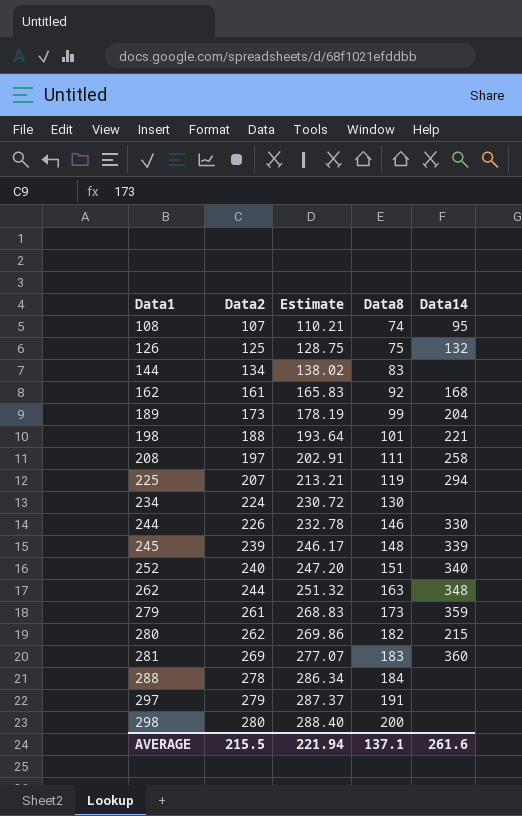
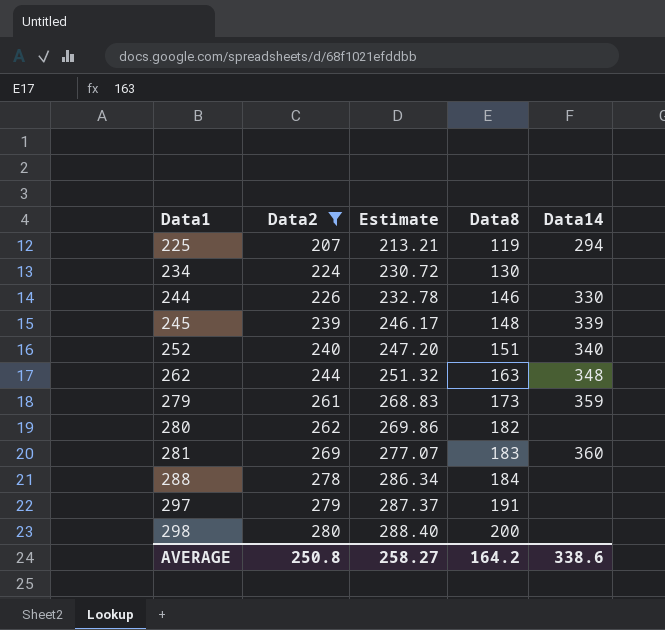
filter: none -> Data2 >= 207
280 | Data14: 215 -> none
AVERAGE | Data2: 215.5 -> 250.8
AVERAGE | Estimate: 221.94 -> 258.27
AVERAGE | Data8: 137.1 -> 164.2
AVERAGE | Data14: 261.6 -> 338.6

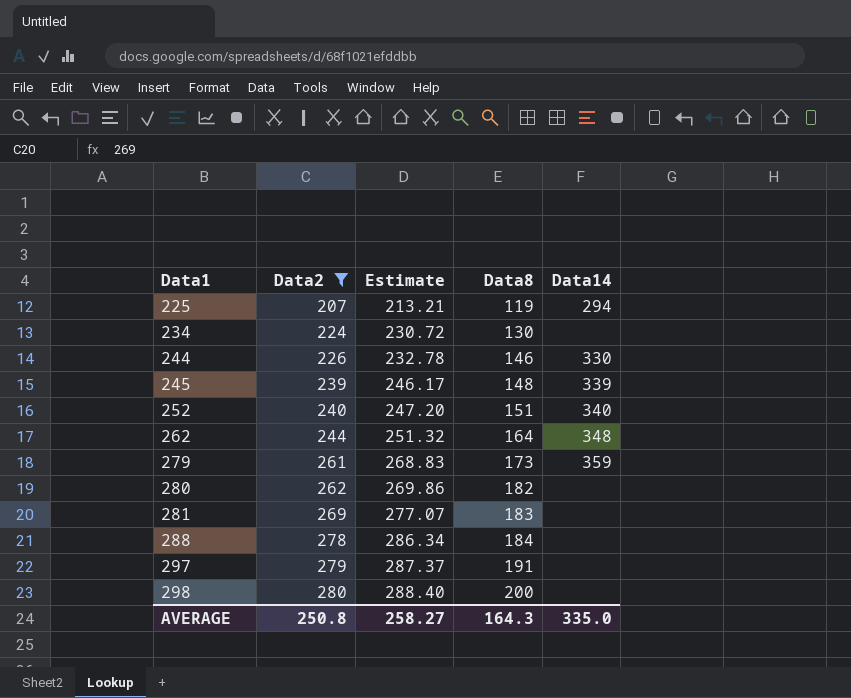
262 | Data8: 163 -> 164
281 | Data14: 360 -> none
AVERAGE | Data8: 164.2 -> 164.3
AVERAGE | Data14: 338.6 -> 335.0

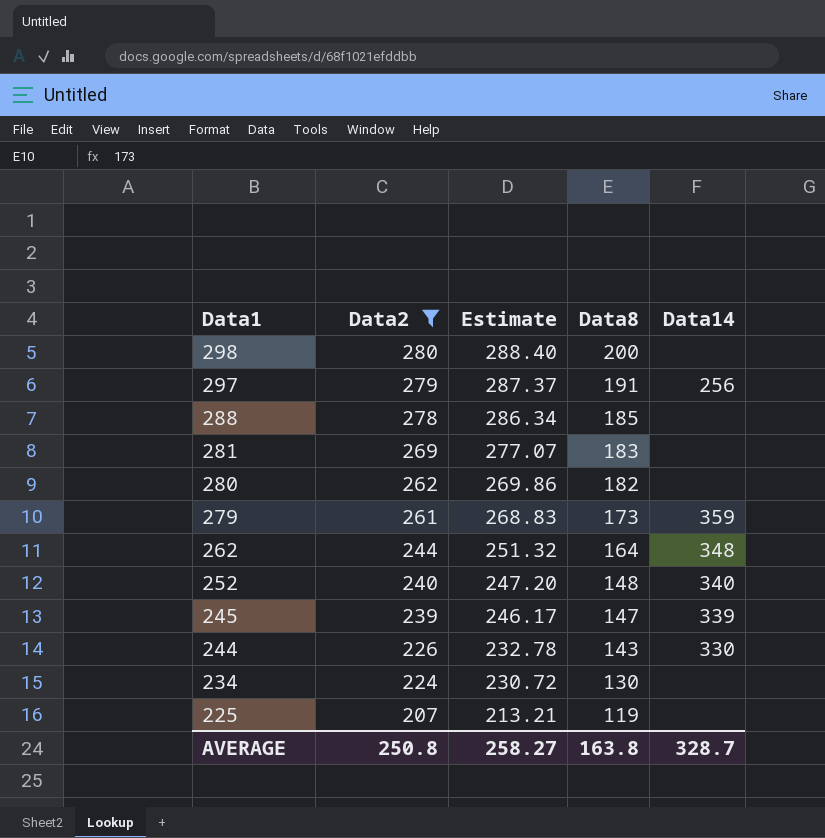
row order: Data1 ascending -> Data1 descending
297 | Data14: none -> 256
288 | Data8: 184 -> 185
252 | Data8: 151 -> 148
245 | Data8: 148 -> 147
244 | Data8: 146 -> 143
225 | Data14: 294 -> none
AVERAGE | Data8: 164.3 -> 163.8
AVERAGE | Data14: 335.0 -> 328.7

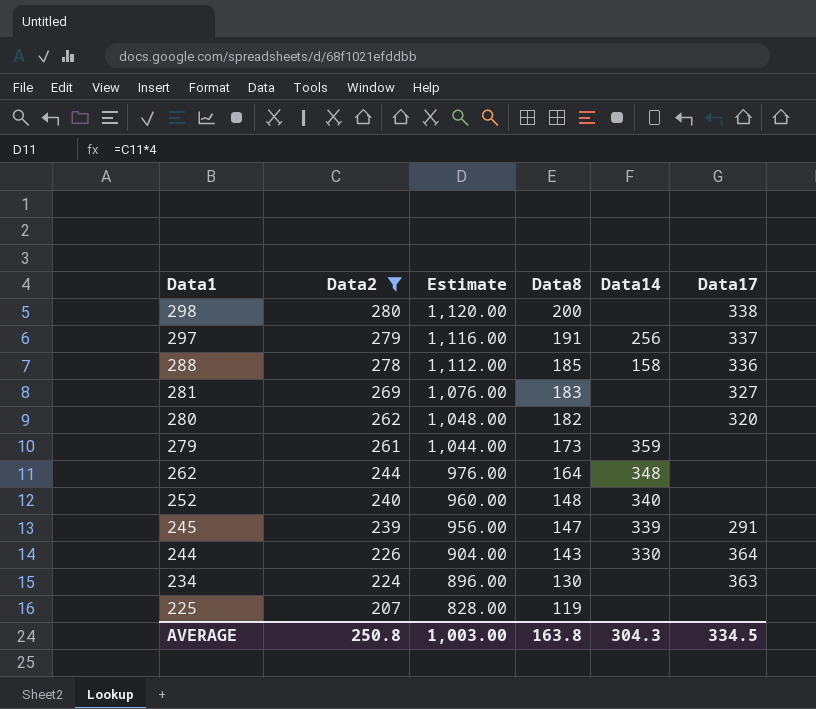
column Estimate | formula: [Data2] * 1.03 -> [Data2] * 4
column Data17 | position: none -> 6
288 | Data14: none -> 158
AVERAGE | Estimate: 258.27 -> 1,003.00
AVERAGE | Data14: 328.7 -> 304.3

